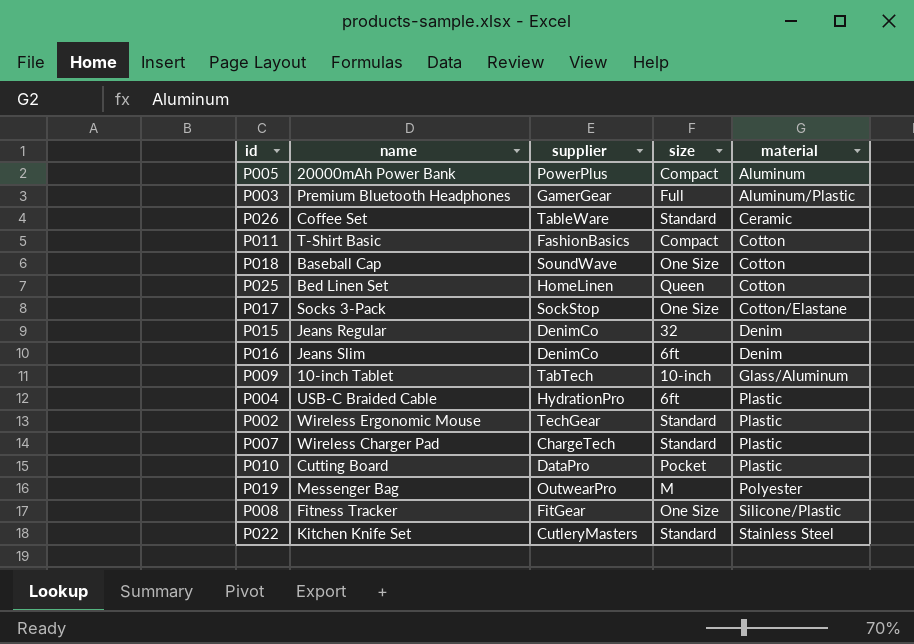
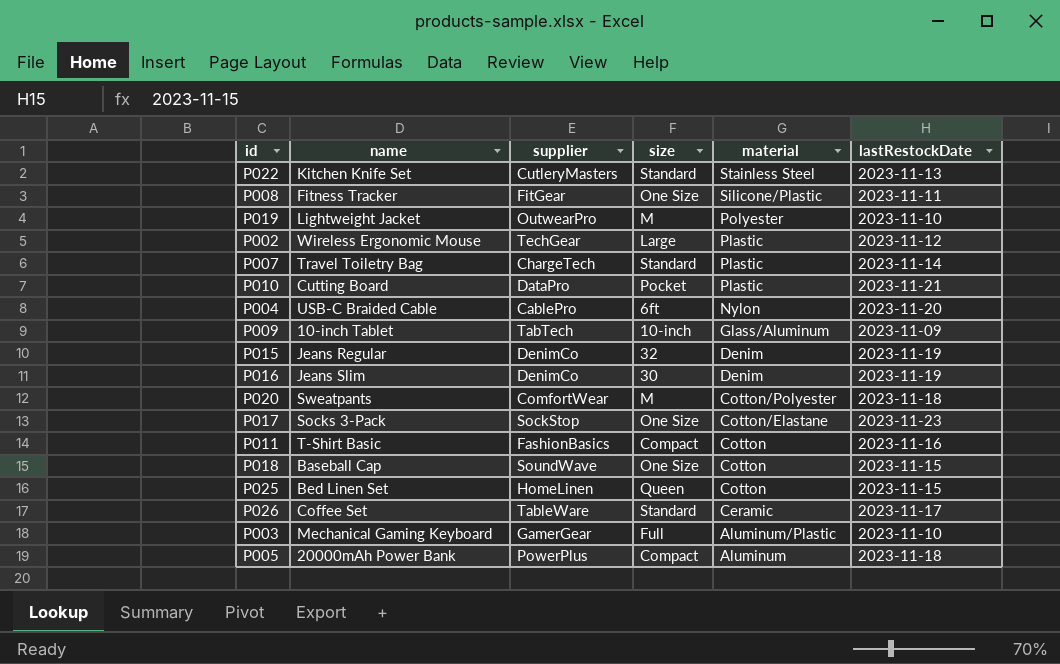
row order: material ascending -> material descending
column lastRestockDate | position: none -> 6
P019 | name: Messenger Bag -> Lightweight Jacket
P002 | size: Standard -> Large
P007 | name: Wireless Charger Pad -> Travel Toiletry Bag
P004 | supplier: HydrationPro -> CablePro
P004 | material: Plastic -> Nylon
P016 | size: 6ft -> 30
row P020: none -> Sweatpants | ComfortWear | M | Cotton/Polyester | 2023-11-18
P003 | name: Premium Bluetooth Headphones -> Mechanical Gaming Keyboard

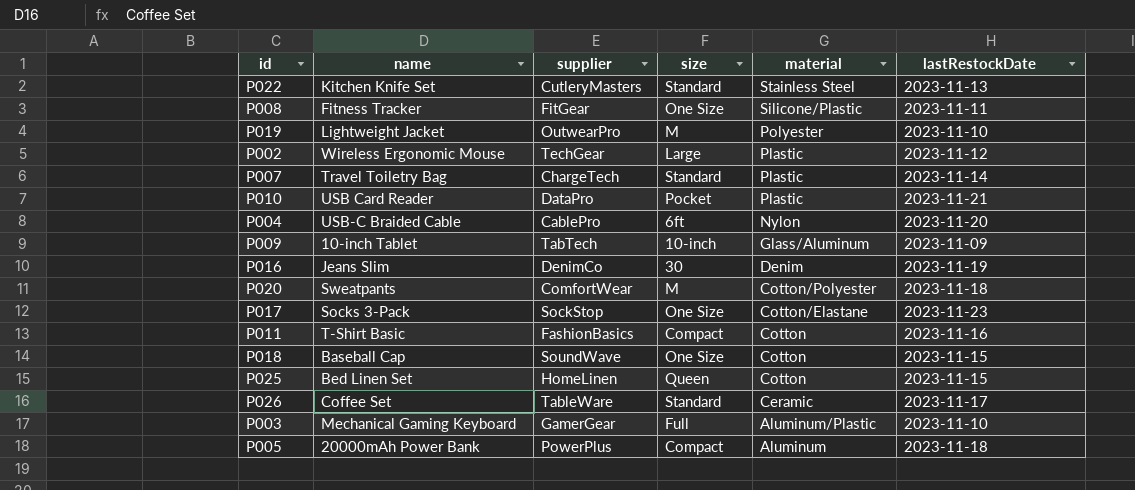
row P015: Jeans Regular | DenimCo | 32 | Denim | 2023-11-19 -> none
P010 | name: Cutting Board -> USB Card Reader

